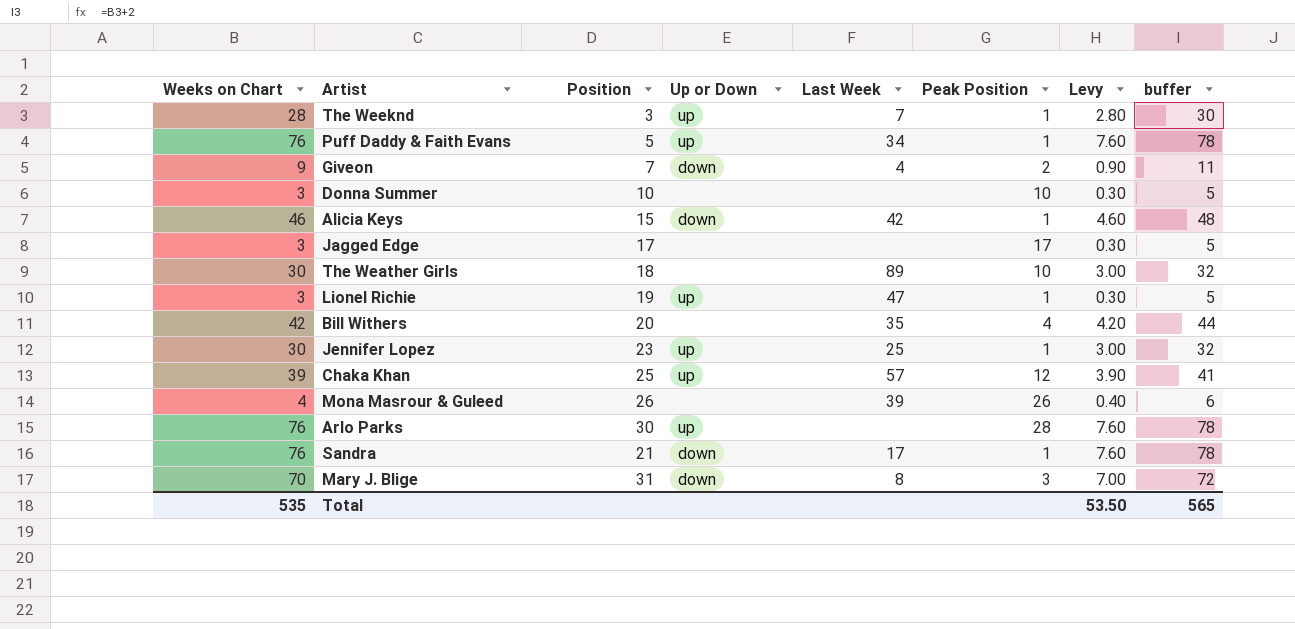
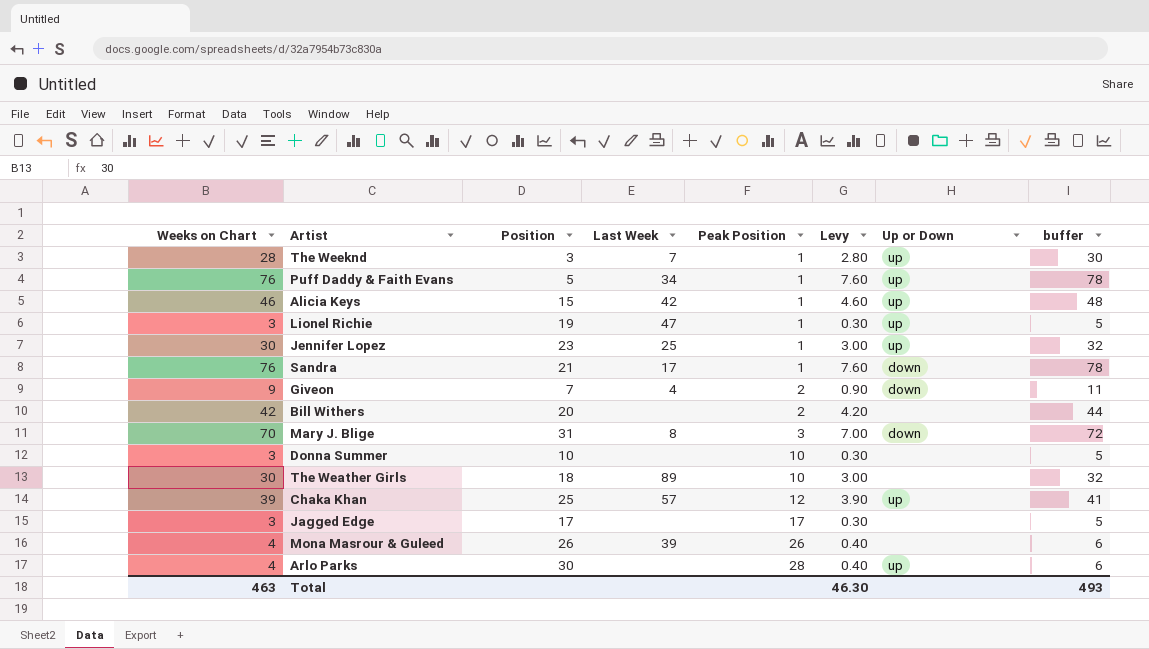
row order: none -> Peak Position ascending
column Up or Down | position: 4 -> 7
Alicia Keys | Up or Down: down -> up
Bill Withers | Last Week: 35 -> none
Bill Withers | Peak Position: 4 -> 2
Arlo Parks | Weeks on Chart: 76 -> 4
Arlo Parks | Levy: 7.60 -> 0.40
Arlo Parks | buffer: 78 -> 6
Total | Weeks on Chart: 535 -> 463
Total | Levy: 53.50 -> 46.30
Total | buffer: 565 -> 493

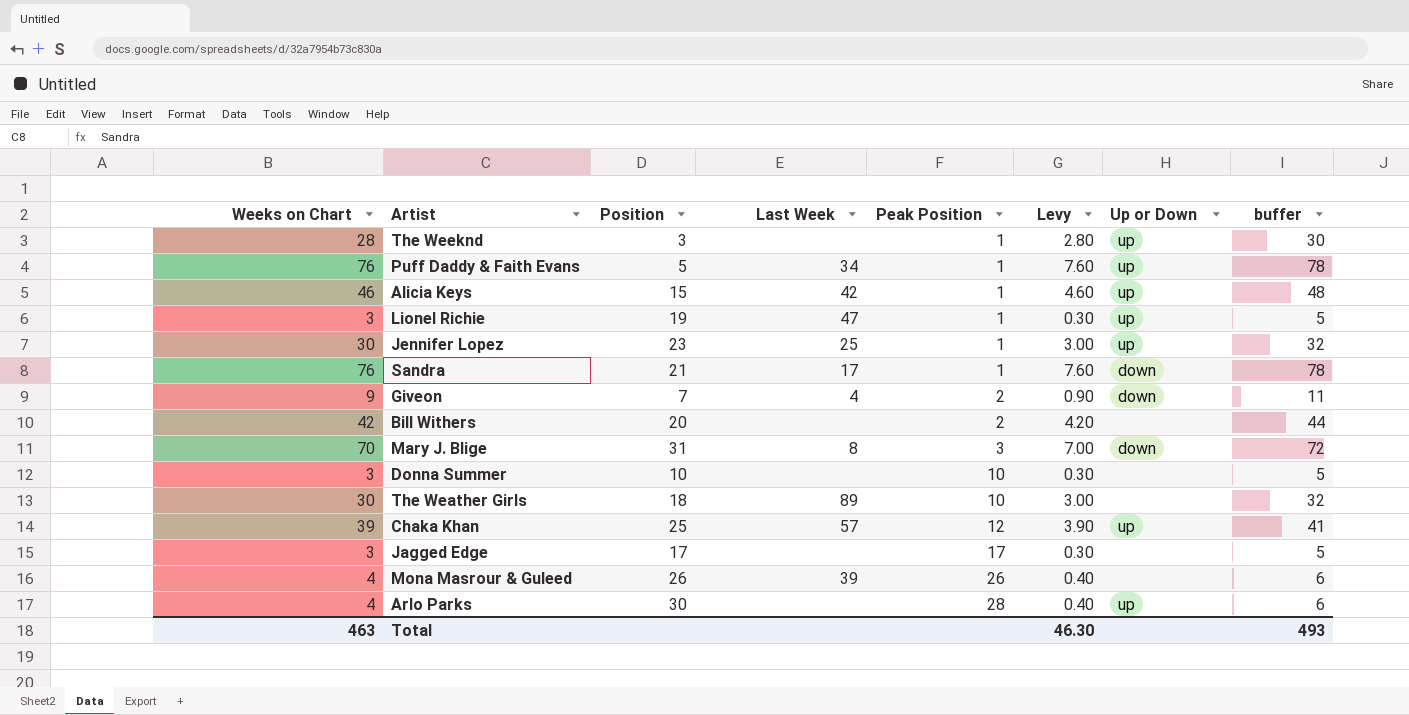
The Weeknd | Last Week: 7 -> none

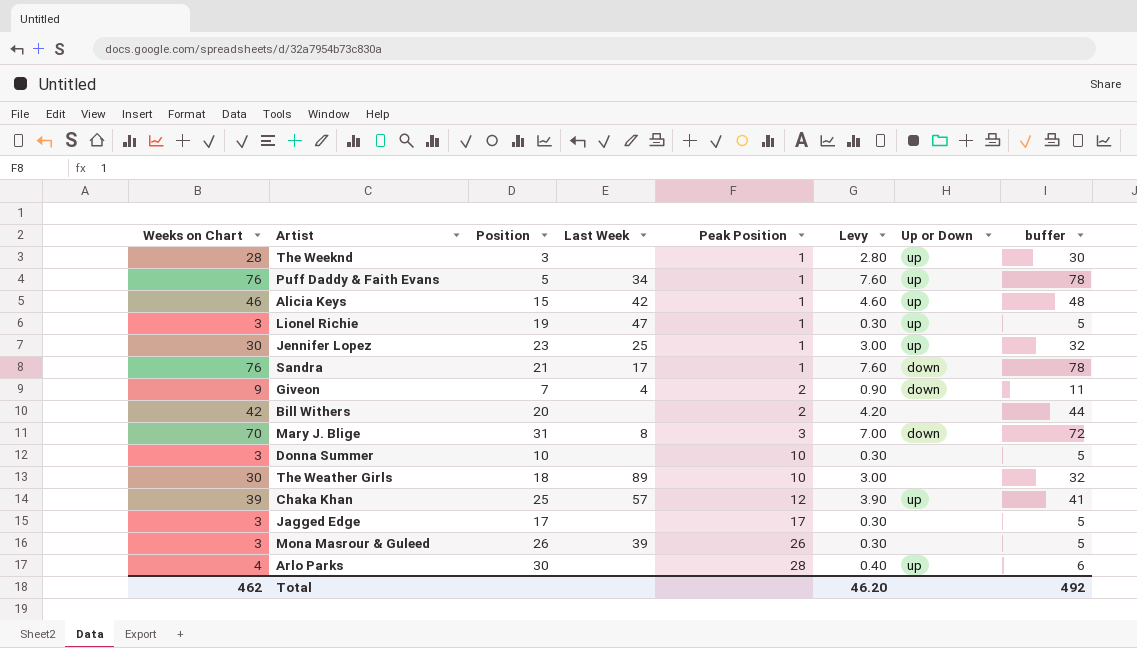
Mona Masrour & Guleed | Weeks on Chart: 4 -> 3
Mona Masrour & Guleed | Levy: 0.40 -> 0.30
Mona Masrour & Guleed | buffer: 6 -> 5
Total | Weeks on Chart: 463 -> 462
Total | Levy: 46.30 -> 46.20
Total | buffer: 493 -> 492

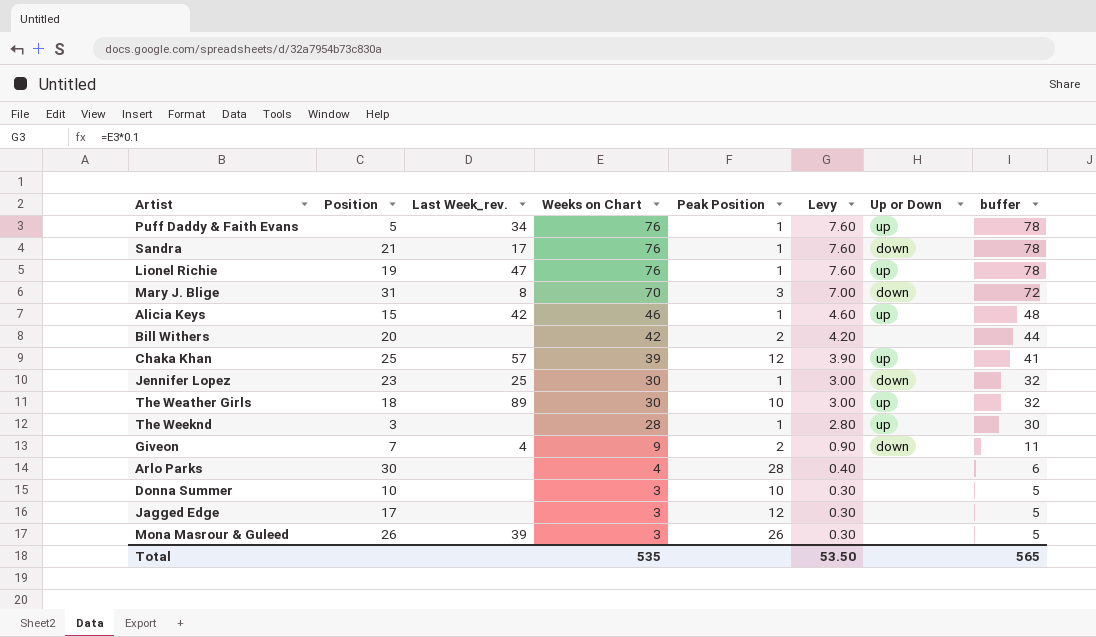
row order: Peak Position ascending -> Weeks on Chart descending
column name: Last Week -> Last Week_rev.
column Weeks on Chart | position: 1 -> 4
Lionel Richie | Weeks on Chart: 3 -> 76
Lionel Richie | Levy: 0.30 -> 7.60
Lionel Richie | buffer: 5 -> 78
Jennifer Lopez | Up or Down: up -> down
The Weather Girls | Up or Down: none -> up
Arlo Parks | Up or Down: up -> none
Jagged Edge | Peak Position: 17 -> 12
Total | Weeks on Chart: 462 -> 535
Total | Levy: 46.20 -> 53.50
Total | buffer: 492 -> 565

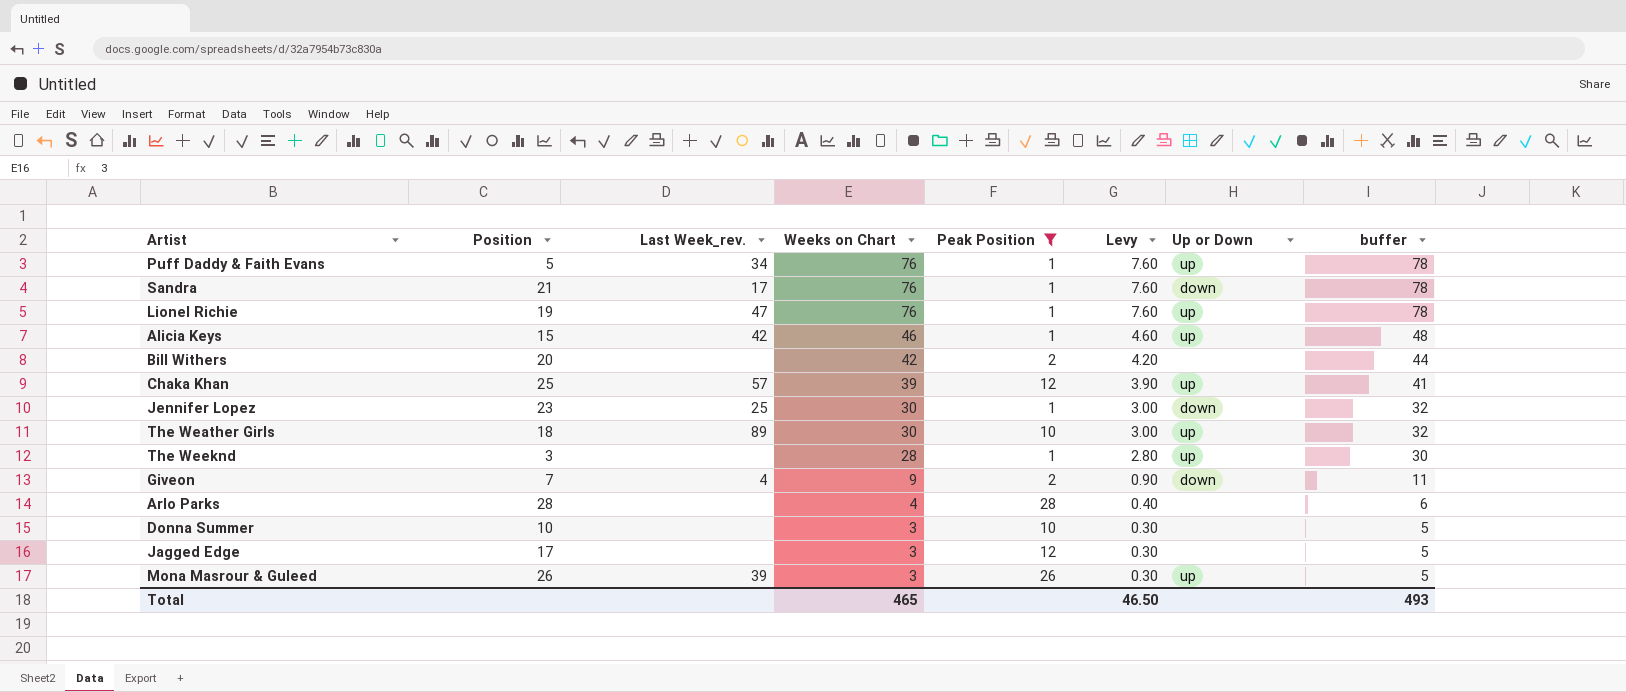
filter: none -> Peak Position != 3
Arlo Parks | Position: 30 -> 28
Mona Masrour & Guleed | Up or Down: none -> up
Total | Weeks on Chart: 535 -> 465
Total | Levy: 53.50 -> 46.50
Total | buffer: 565 -> 493

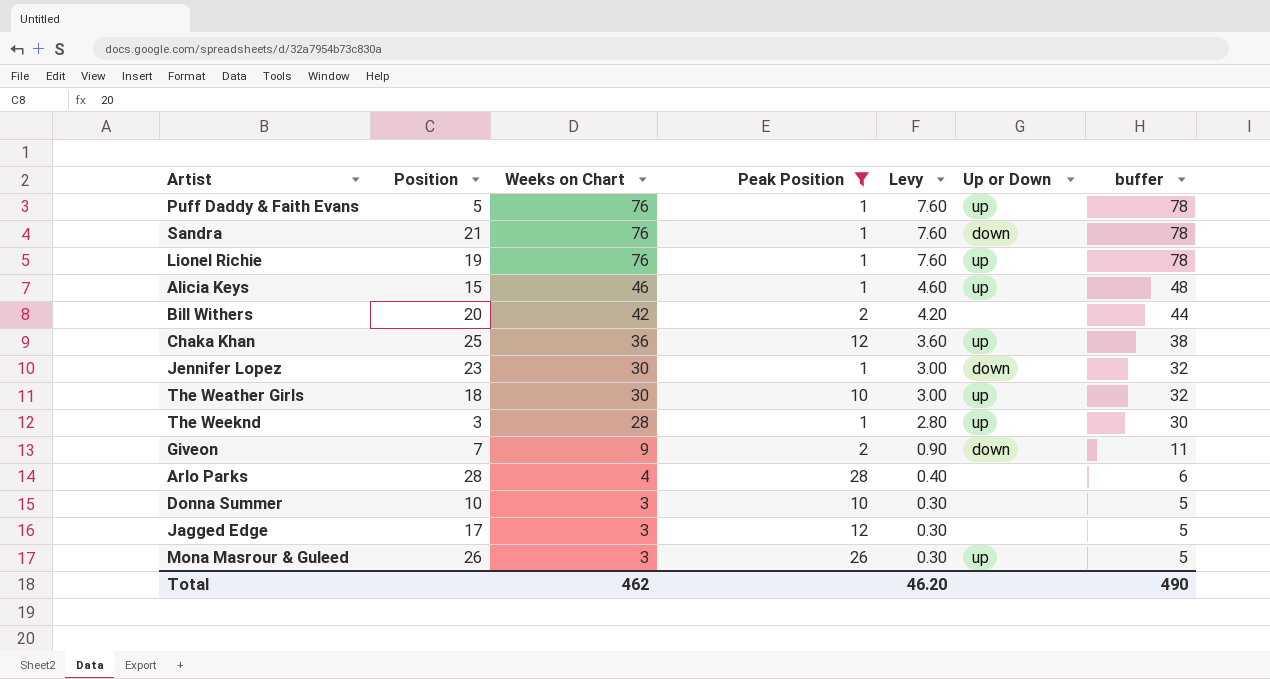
column Last Week_rev. | position: 3 -> none
Chaka Khan | Weeks on Chart: 39 -> 36
Chaka Khan | Levy: 3.90 -> 3.60
Chaka Khan | buffer: 41 -> 38
Total | Weeks on Chart: 465 -> 462
Total | Levy: 46.50 -> 46.20
Total | buffer: 493 -> 490

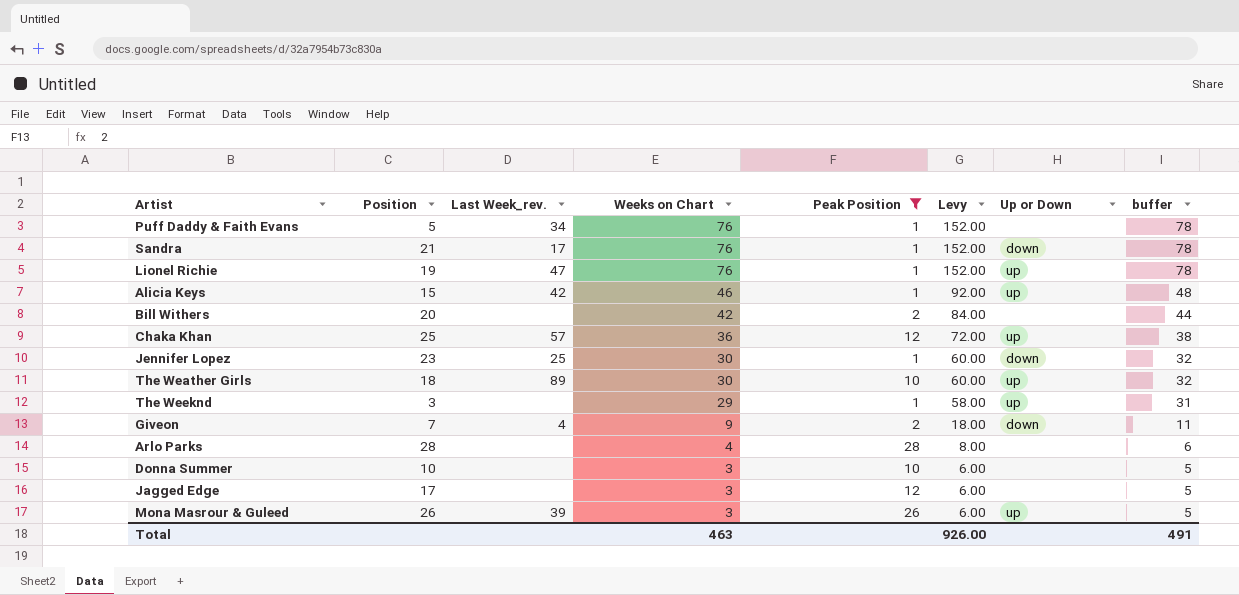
column Last Week_rev. | position: none -> 3
column Levy | formula: [Weeks on Chart] * 0.1 -> [Weeks on Chart] * 2
Puff Daddy & Faith Evans | Up or Down: up -> none
The Weeknd | Weeks on Chart: 28 -> 29
The Weeknd | buffer: 30 -> 31
Total | Weeks on Chart: 462 -> 463
Total | Levy: 46.20 -> 926.00
Total | buffer: 490 -> 491

